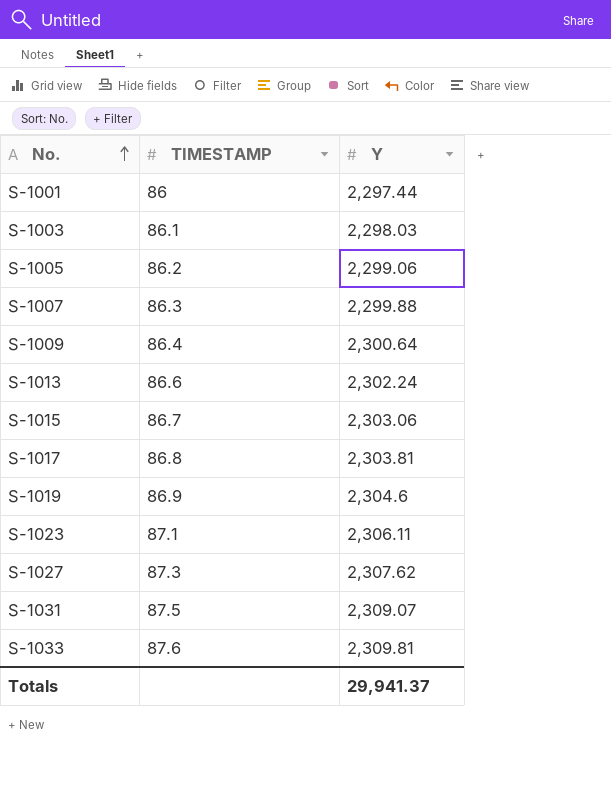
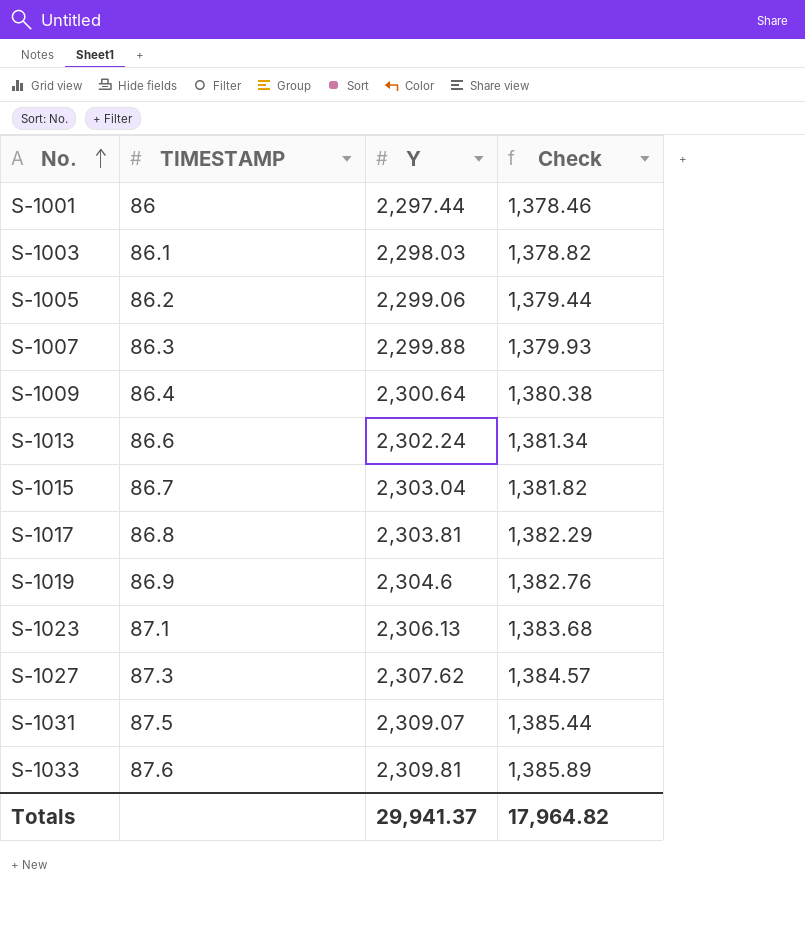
column Check | formula: none -> [Y] * 0.6
S-1015 | Y: 2,303.06 -> 2,303.04
S-1023 | Y: 2,306.11 -> 2,306.13

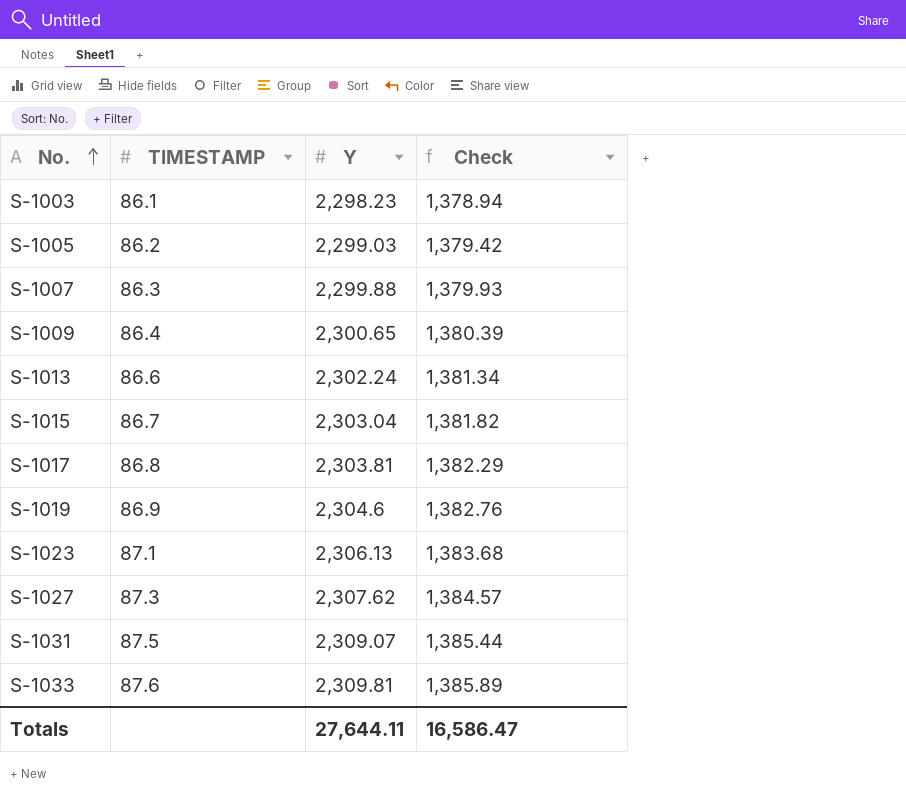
row S-1001: 86 | 2,297.44 | 1,378.46 -> none
S-1003 | Y: 2,298.03 -> 2,298.23
S-1003 | Check: 1,378.82 -> 1,378.94
S-1005 | Y: 2,299.06 -> 2,299.03
S-1005 | Check: 1,379.44 -> 1,379.42
S-1009 | Y: 2,300.64 -> 2,300.65
S-1009 | Check: 1,380.38 -> 1,380.39
Totals | Y: 29,941.37 -> 27,644.11
Totals | Check: 17,964.82 -> 16,586.47

